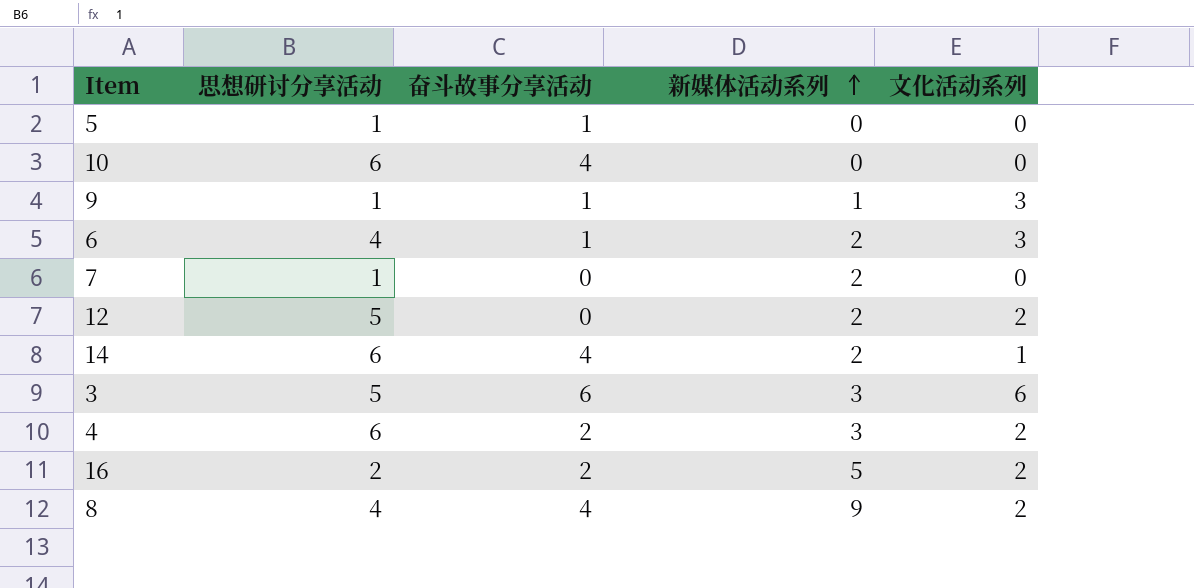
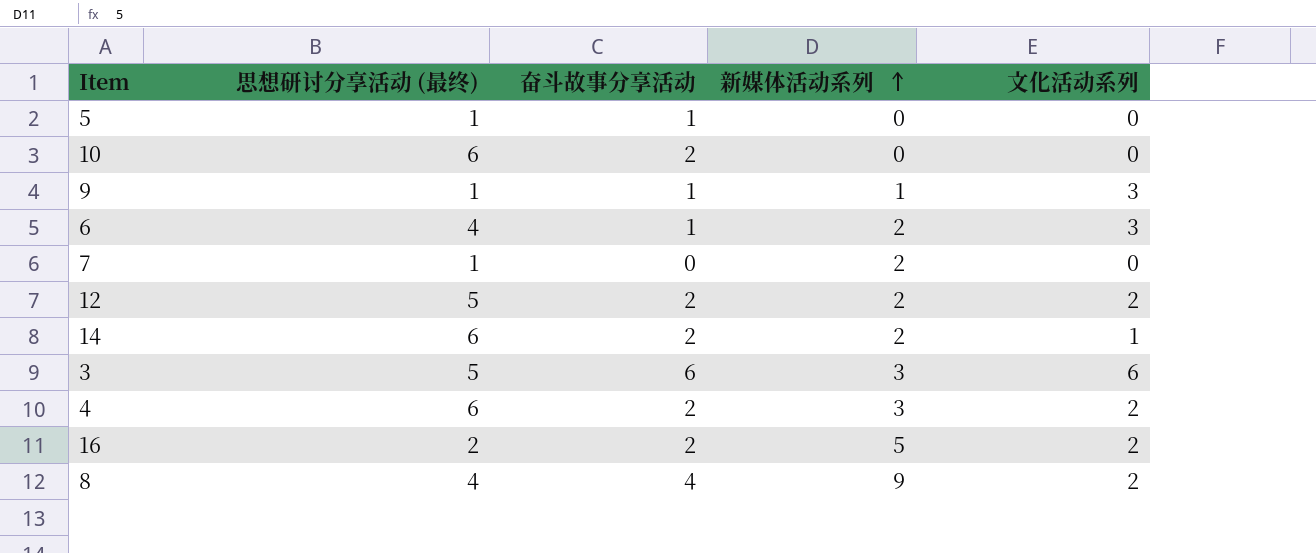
column name: 思想研讨分享活动 -> 思想研讨分享活动 (最终)
10 | 奋斗故事分享活动: 4 -> 2
12 | 奋斗故事分享活动: 0 -> 2
14 | 奋斗故事分享活动: 4 -> 2

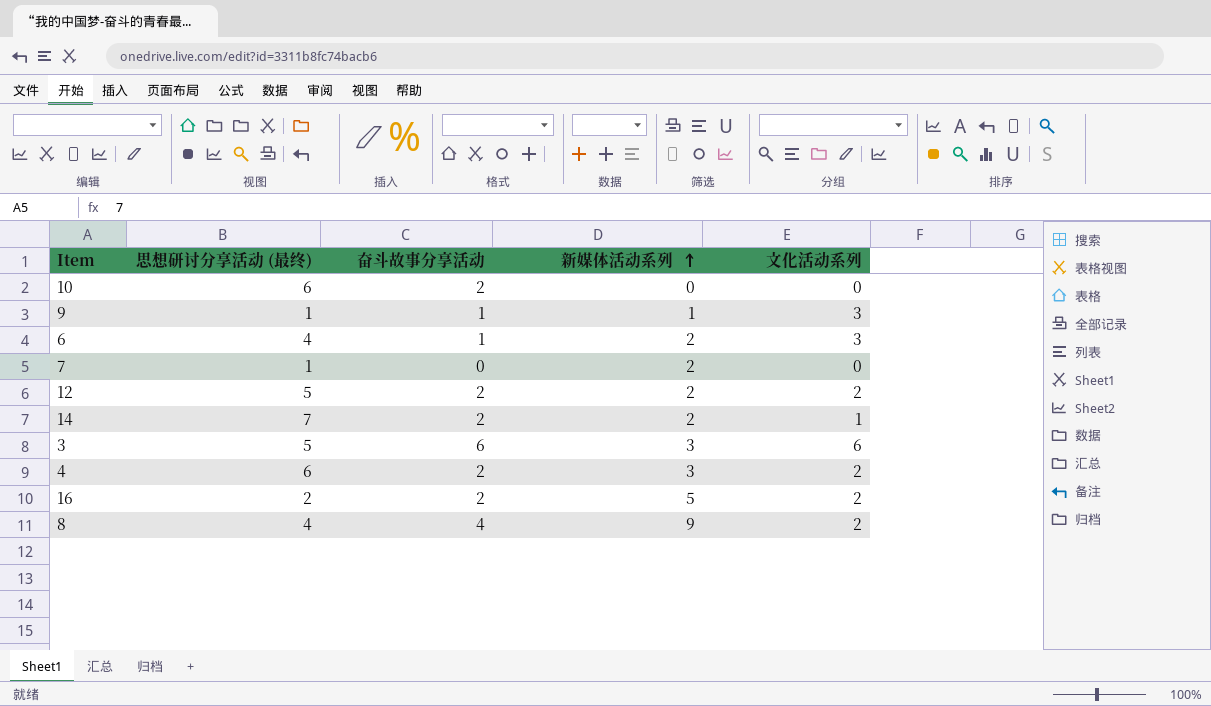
row 5: 1 | 1 | 0 | 0 -> none
14 | 思想研讨分享活动 (最终): 6 -> 7

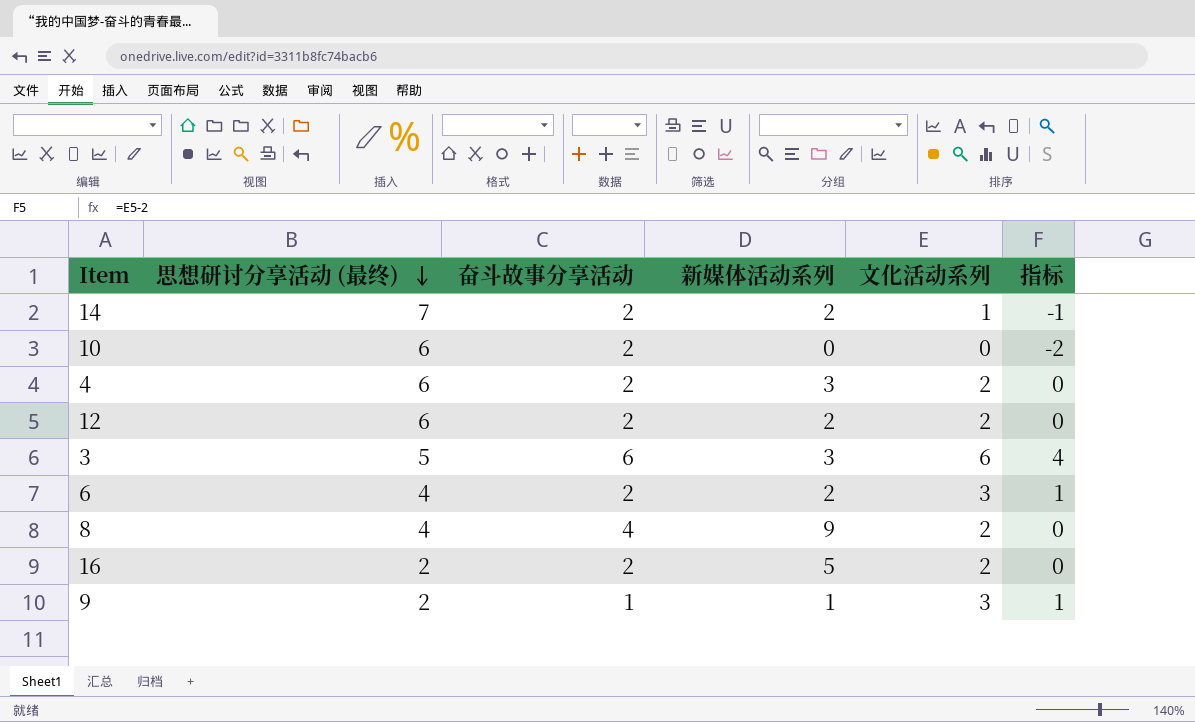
row order: 新媒体活动系列 ascending -> 思想研讨分享活动 (最终) descending
column 指标 | formula: none -> [文化活动系列] - 2
row 7: 1 | 0 | 2 | 0 -> none
12 | 思想研讨分享活动 (最终): 5 -> 6
6 | 奋斗故事分享活动: 1 -> 2
9 | 思想研讨分享活动 (最终): 1 -> 2

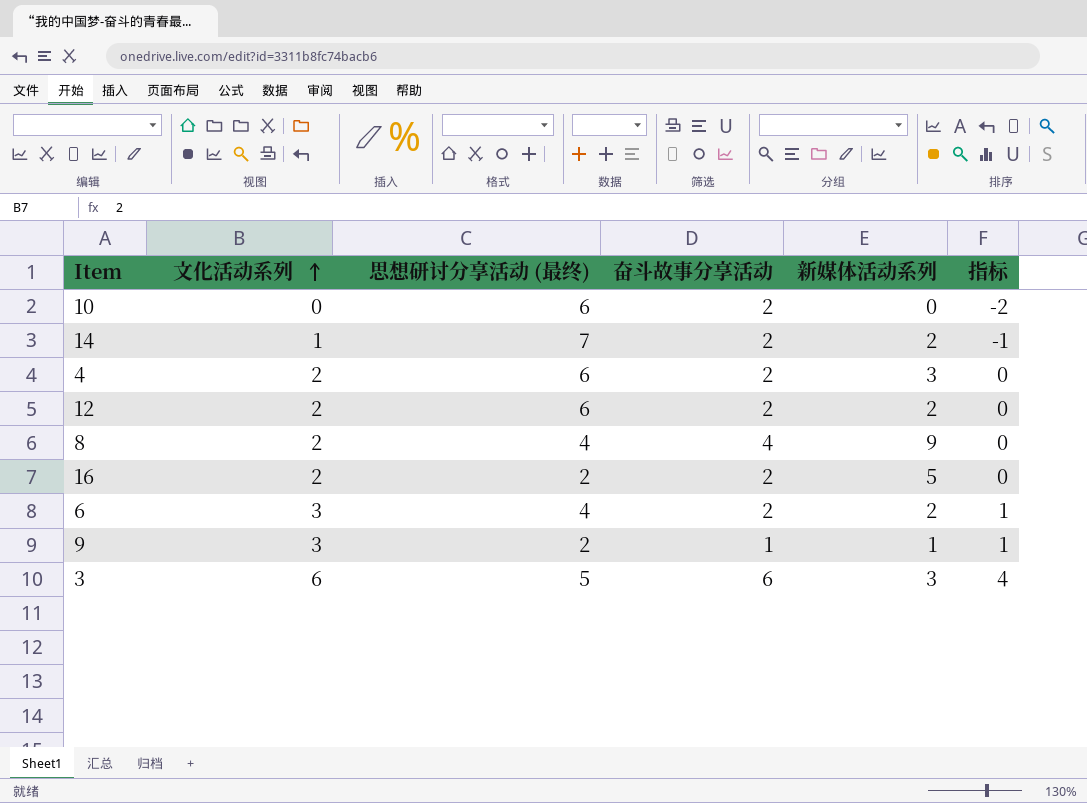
row order: 思想研讨分享活动 (最终) descending -> 文化活动系列 ascending
column 文化活动系列 | position: 5 -> 2

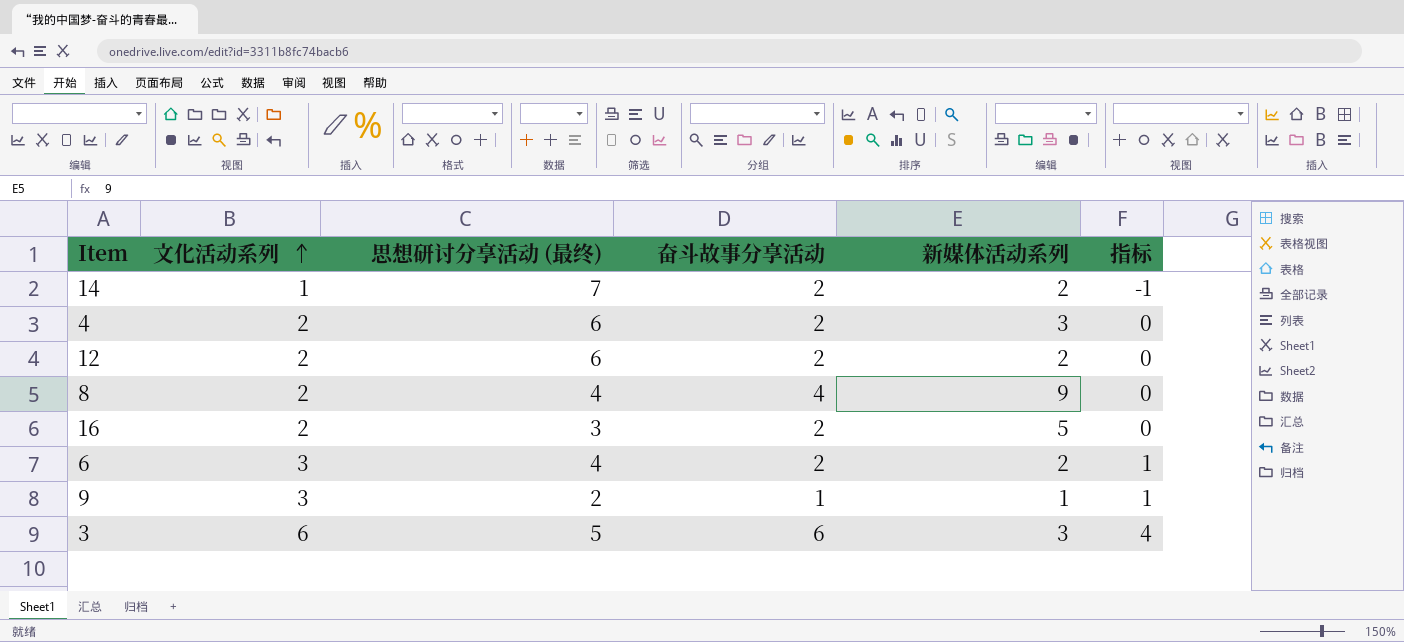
row 10: 0 | 6 | 2 | 0 | -2 -> none
16 | 思想研讨分享活动 (最终): 2 -> 3

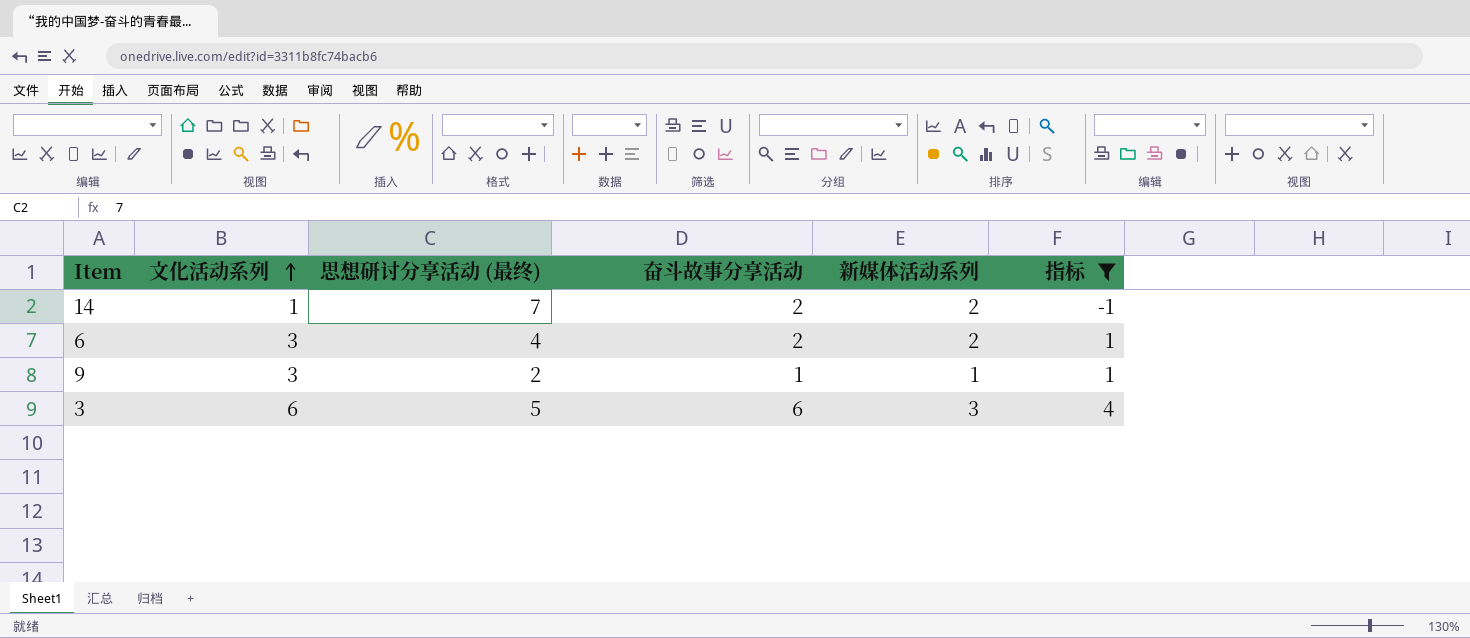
filter: none -> 指标 != 0

